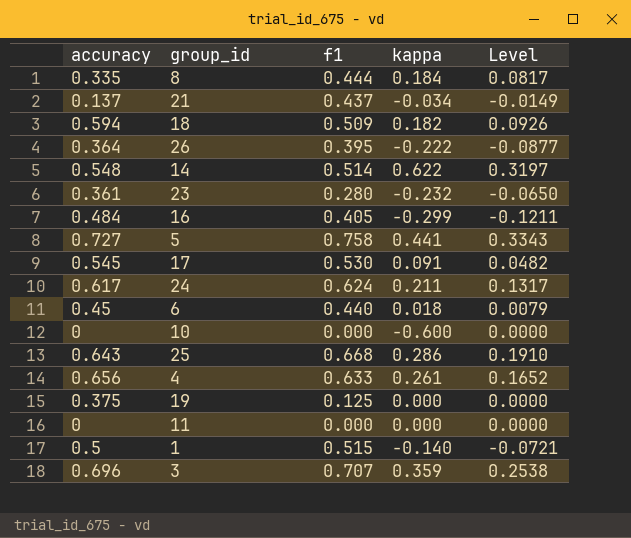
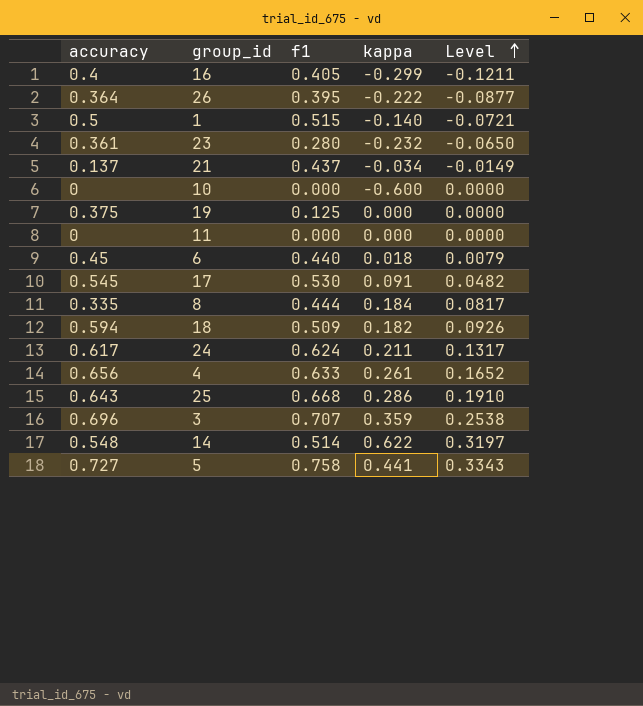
row order: none -> Level ascending
16 | accuracy: 0.484 -> 0.4

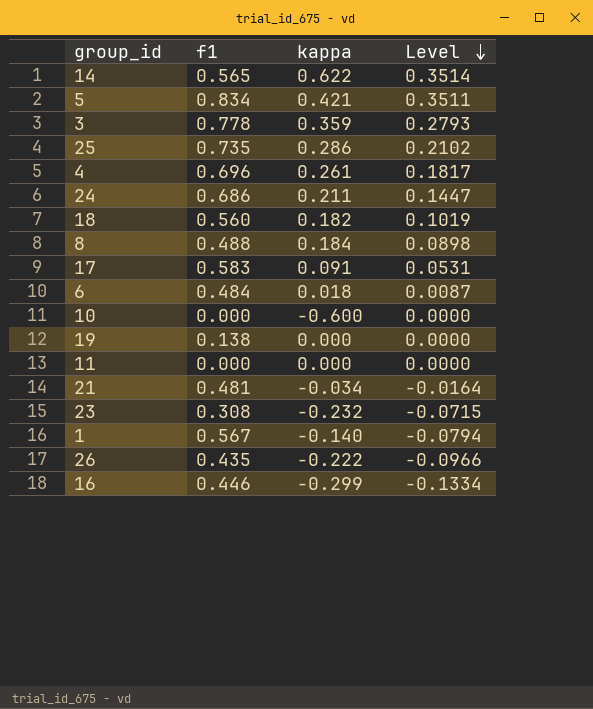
row order: Level ascending -> Level descending
column accuracy | position: 1 -> none
14 | f1: 0.514 -> 0.565
14 | Level: 0.3197 -> 0.3514
5 | f1: 0.758 -> 0.834
5 | kappa: 0.441 -> 0.421
5 | Level: 0.3343 -> 0.3511
3 | f1: 0.707 -> 0.778
3 | Level: 0.2538 -> 0.2793
25 | f1: 0.668 -> 0.735
25 | Level: 0.1910 -> 0.2102
4 | f1: 0.633 -> 0.696
4 | Level: 0.1652 -> 0.1817
24 | f1: 0.624 -> 0.686
24 | Level: 0.1317 -> 0.1447
18 | f1: 0.509 -> 0.560
18 | Level: 0.0926 -> 0.1019
8 | f1: 0.444 -> 0.488
8 | Level: 0.0817 -> 0.0898
17 | f1: 0.530 -> 0.583
17 | Level: 0.0482 -> 0.0531
6 | f1: 0.440 -> 0.484
6 | Level: 0.0079 -> 0.0087
19 | f1: 0.125 -> 0.138
21 | f1: 0.437 -> 0.481
21 | Level: -0.0149 -> -0.0164
23 | f1: 0.280 -> 0.308
23 | Level: -0.0650 -> -0.0715
1 | f1: 0.515 -> 0.567
1 | Level: -0.0721 -> -0.0794
26 | f1: 0.395 -> 0.435
26 | Level: -0.0877 -> -0.0966
16 | f1: 0.405 -> 0.446
16 | Level: -0.1211 -> -0.1334

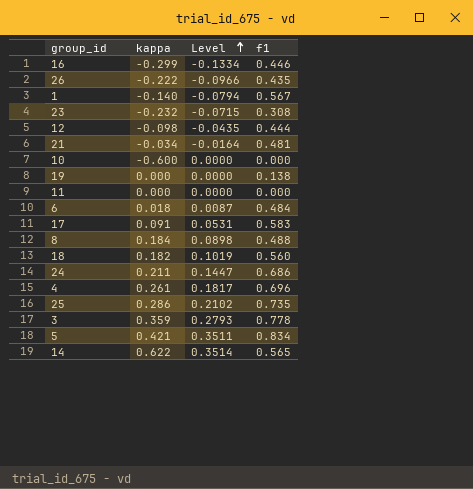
row order: Level descending -> Level ascending
column f1 | position: 2 -> 4
row 12: none -> -0.098 | -0.0435 | 0.444

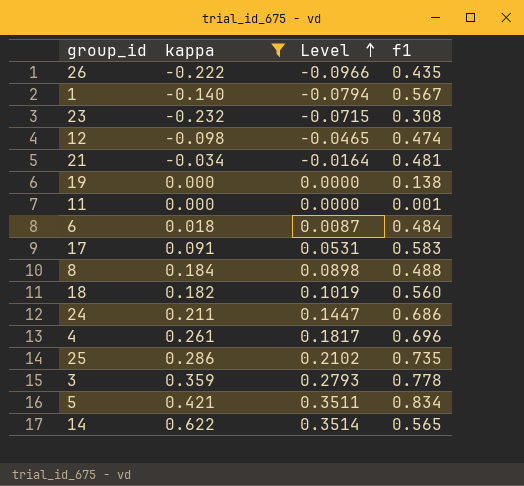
filter: none -> kappa >= -0.232
12 | Level: -0.0435 -> -0.0465
12 | f1: 0.444 -> 0.474
11 | f1: 0.000 -> 0.001

